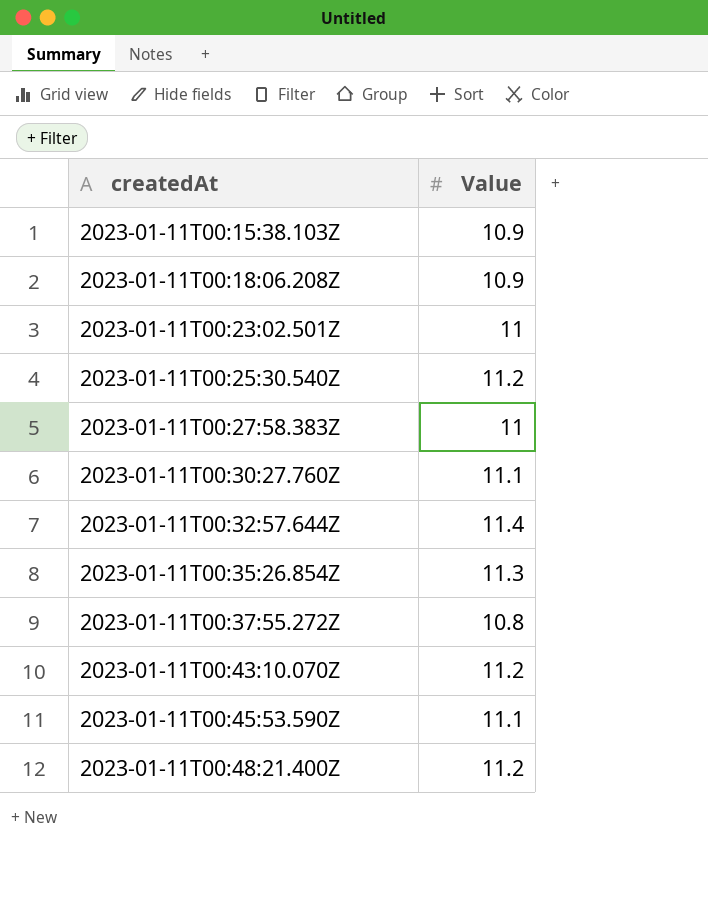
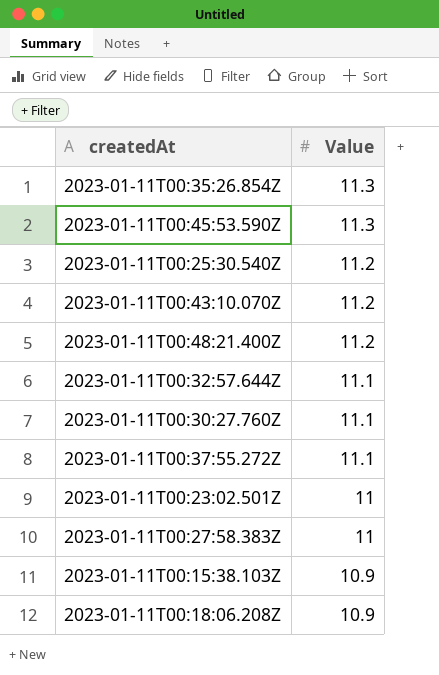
row order: createdAt ascending -> Value descending
2023-01-11T00:45:53.590Z | Value: 11.1 -> 11.3
2023-01-11T00:32:57.644Z | Value: 11.4 -> 11.1
2023-01-11T00:37:55.272Z | Value: 10.8 -> 11.1

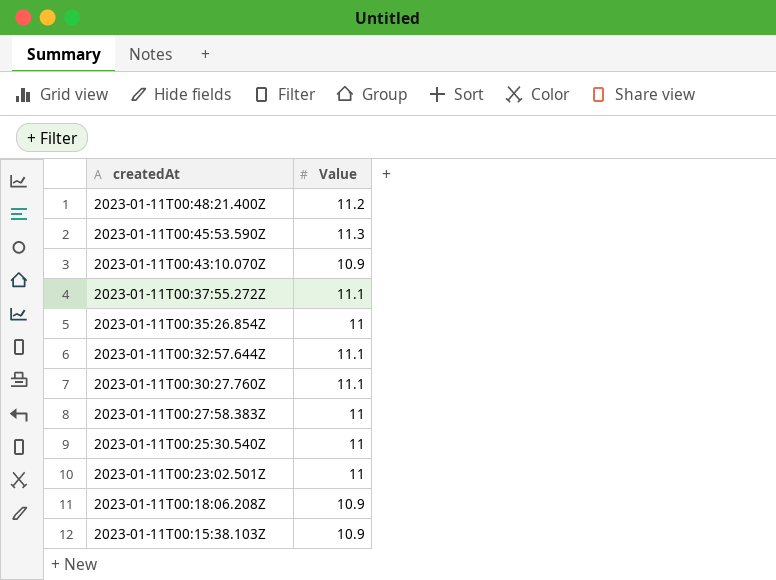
row order: Value descending -> createdAt descending
2023-01-11T00:43:10.070Z | Value: 11.2 -> 10.9
2023-01-11T00:35:26.854Z | Value: 11.3 -> 11
2023-01-11T00:25:30.540Z | Value: 11.2 -> 11

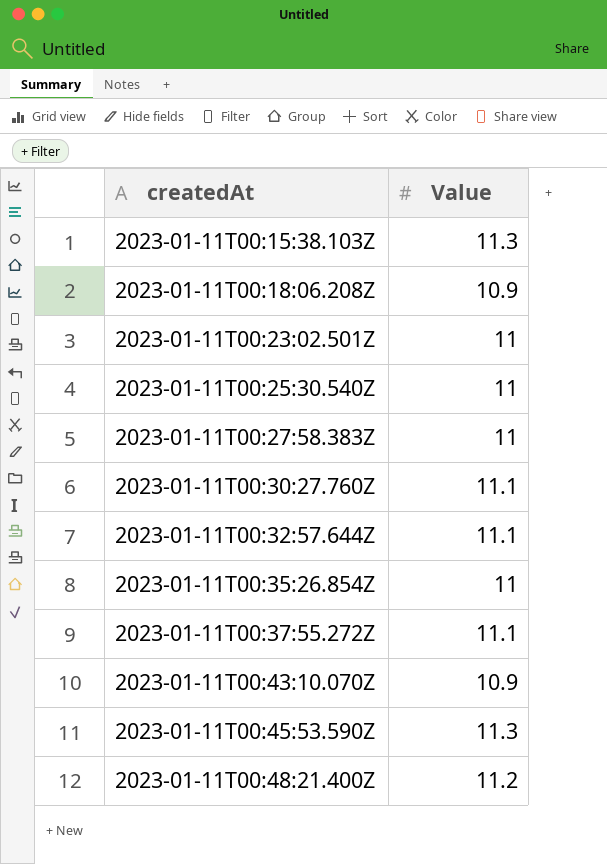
row order: createdAt descending -> createdAt ascending
2023-01-11T00:15:38.103Z | Value: 10.9 -> 11.3

